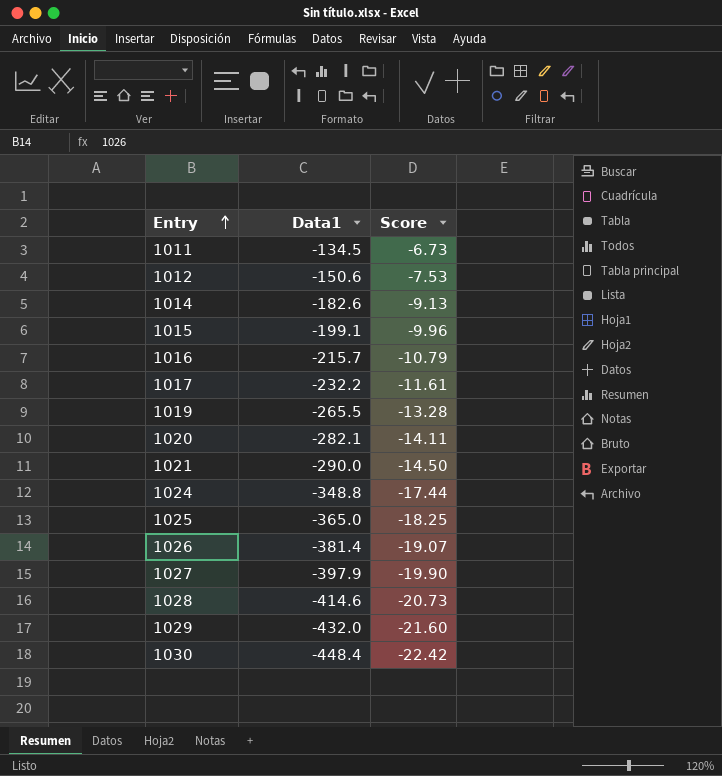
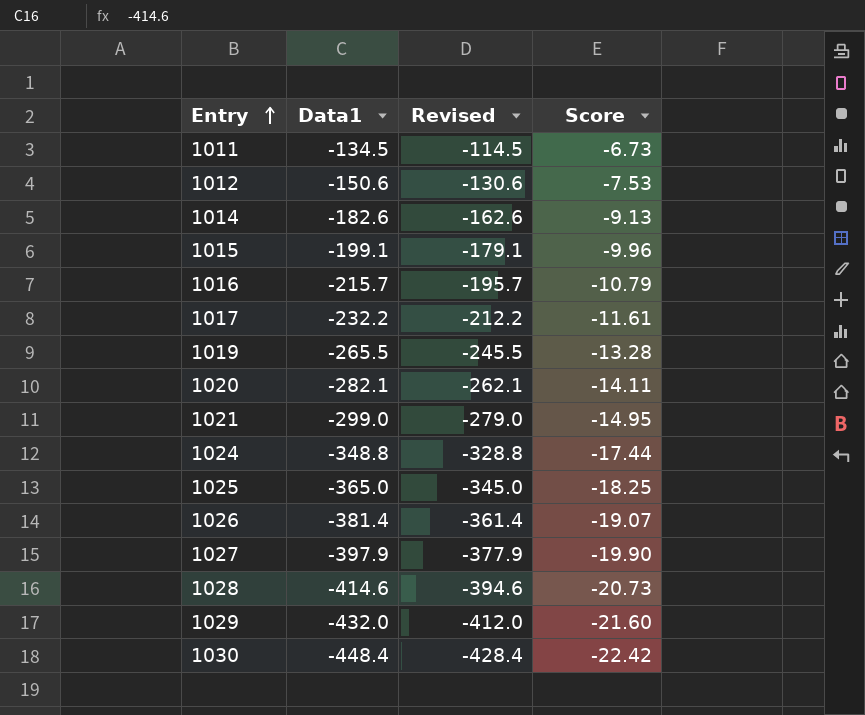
column Revised | formula: none -> [Data1] + 20
1021 | Data1: -290.0 -> -299.0
1021 | Score: -14.50 -> -14.95

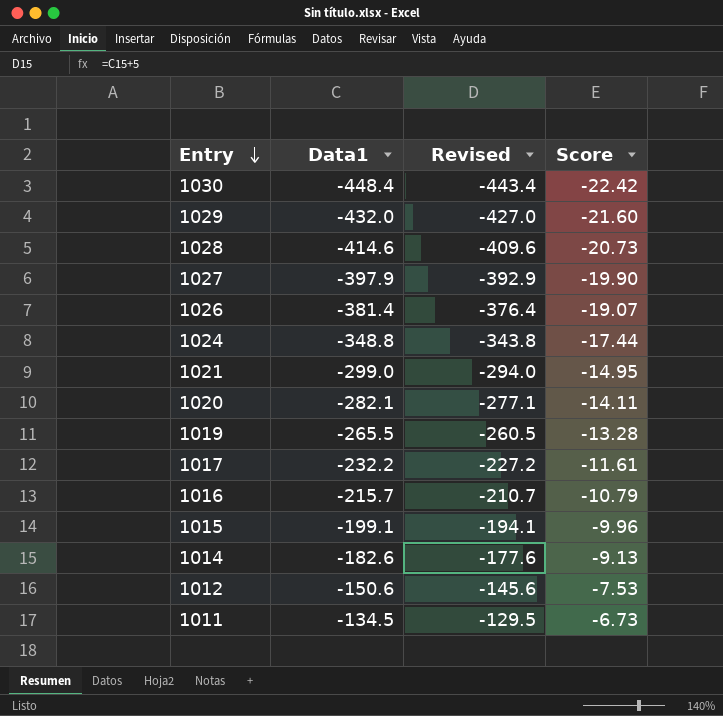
row order: Entry ascending -> Entry descending
column Revised | formula: [Data1] + 20 -> [Data1] + 5
row 1025: -365.0 | -345.0 | -18.25 -> none

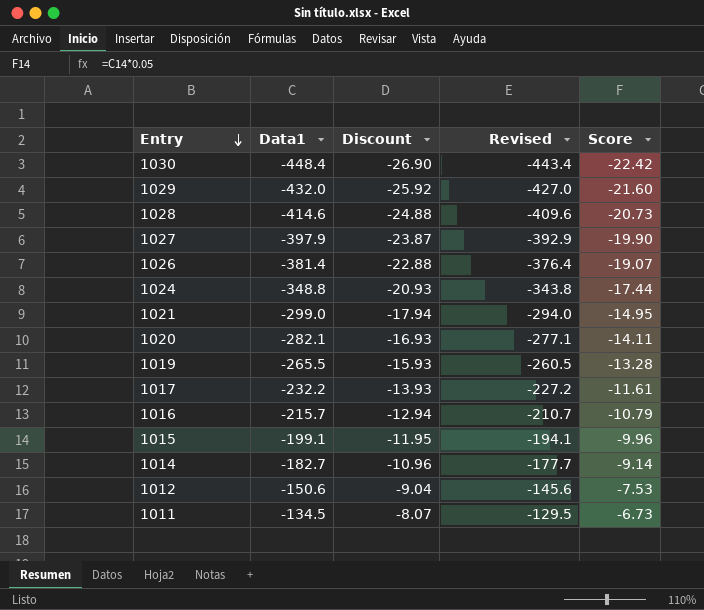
column Discount | formula: none -> [Data1] * 0.06
1014 | Data1: -182.6 -> -182.7
1014 | Revised: -177.6 -> -177.7
1014 | Score: -9.13 -> -9.14

